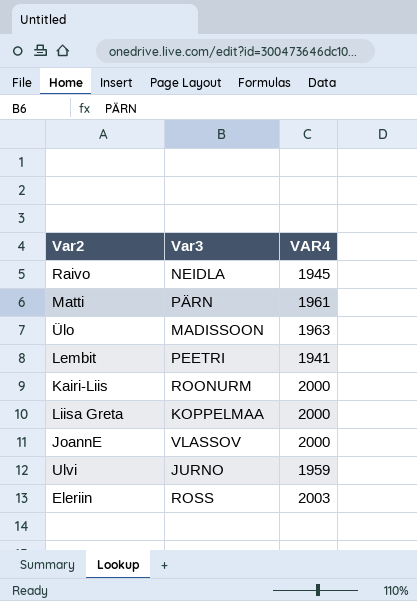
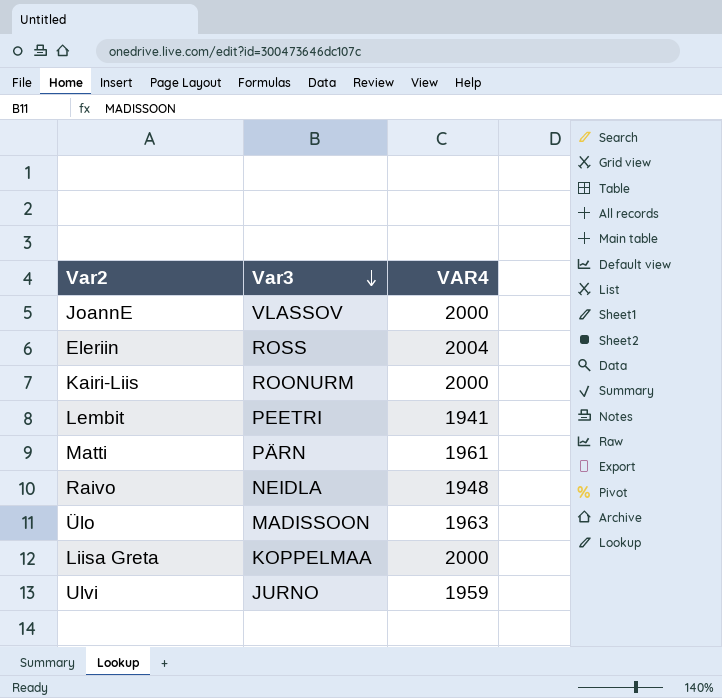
row order: none -> Var3 descending
Eleriin | VAR4: 2003 -> 2004
Raivo | VAR4: 1945 -> 1948

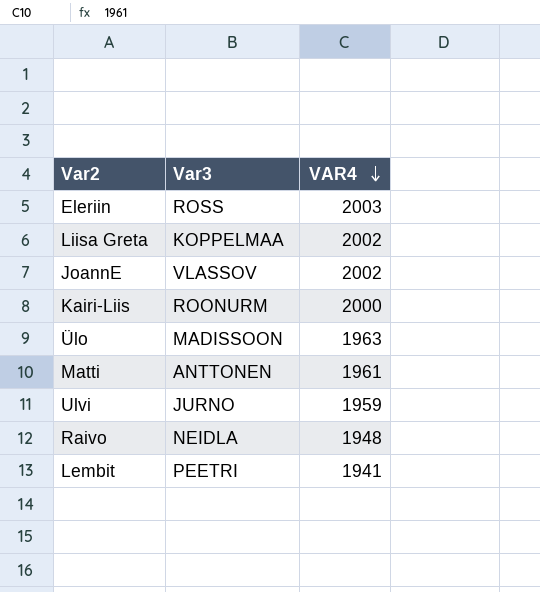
row order: Var3 descending -> VAR4 descending
Eleriin | VAR4: 2004 -> 2003
Liisa Greta | VAR4: 2000 -> 2002
JoannE | VAR4: 2000 -> 2002
Matti | Var3: PÄRN -> ANTTONEN

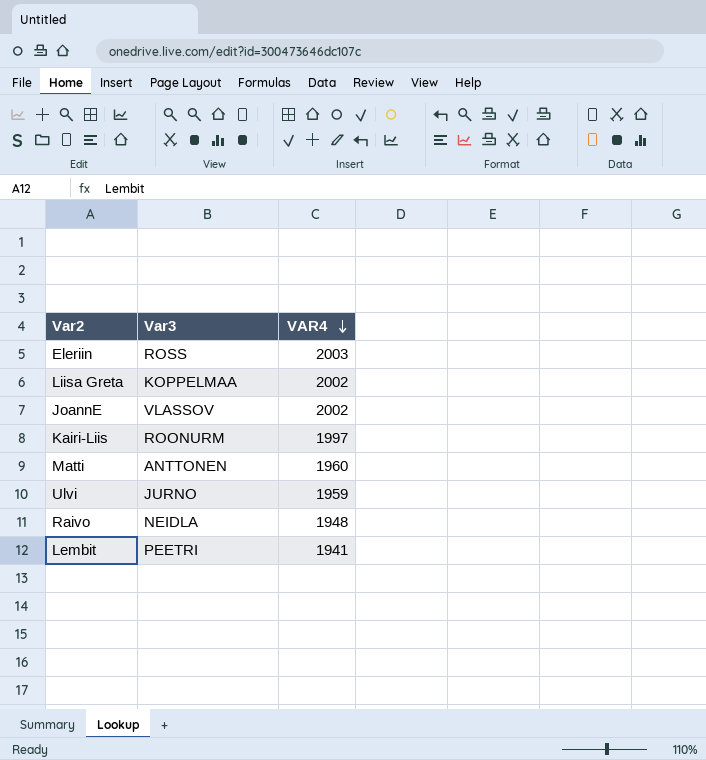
row Ülo: MADISSOON | 1963 -> none
Kairi-Liis | VAR4: 2000 -> 1997
Matti | VAR4: 1961 -> 1960

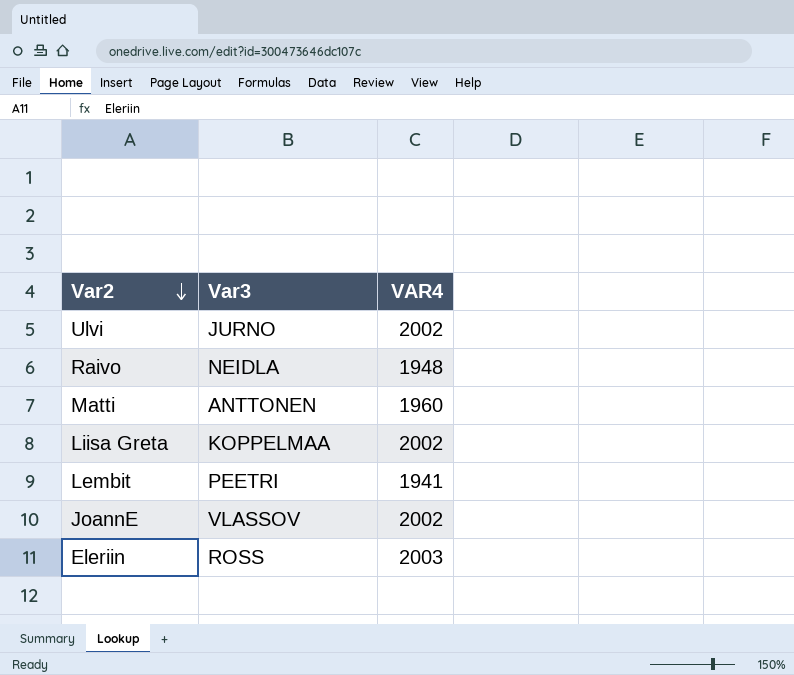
row order: VAR4 descending -> Var2 descending
row Kairi-Liis: ROONURM | 1997 -> none
Ulvi | VAR4: 1959 -> 2002

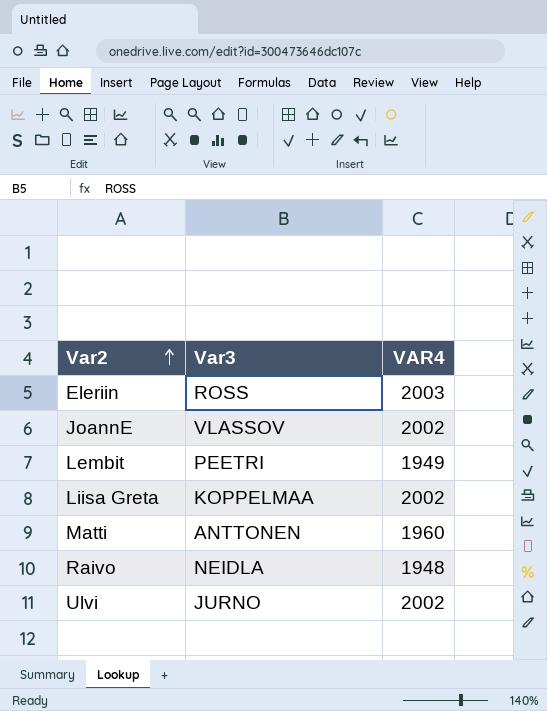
row order: Var2 descending -> Var2 ascending
Lembit | VAR4: 1941 -> 1949

